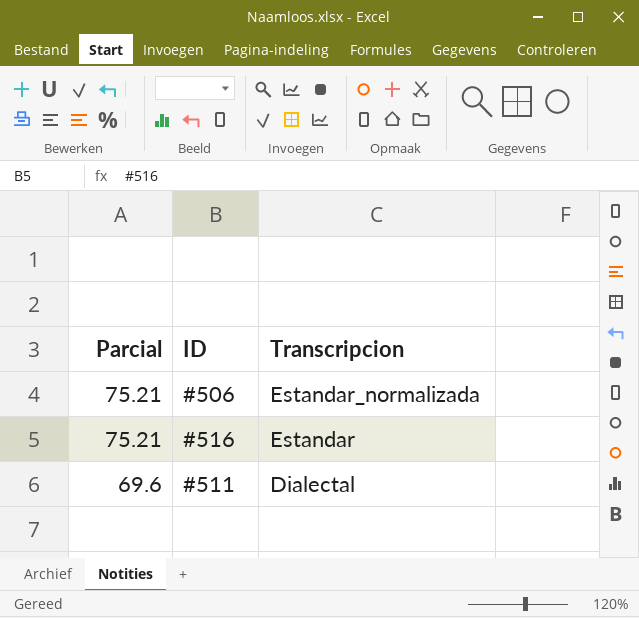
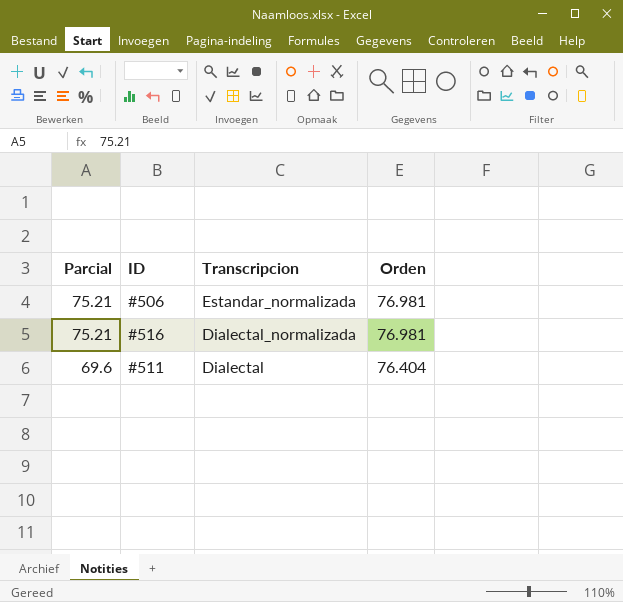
column Orden | position: none -> 4
#516 | Transcripcion: Estandar -> Dialectal_normalizada

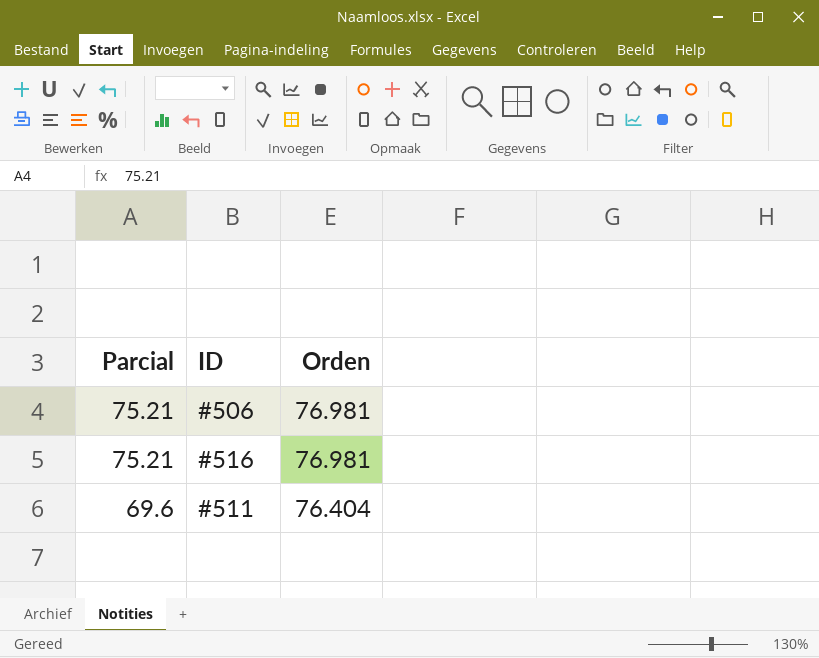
column Transcripcion | position: 3 -> none

